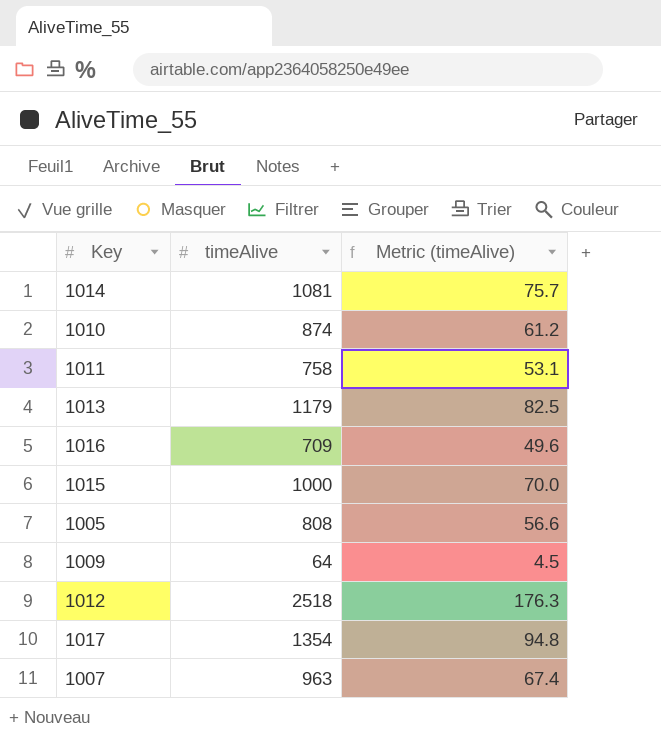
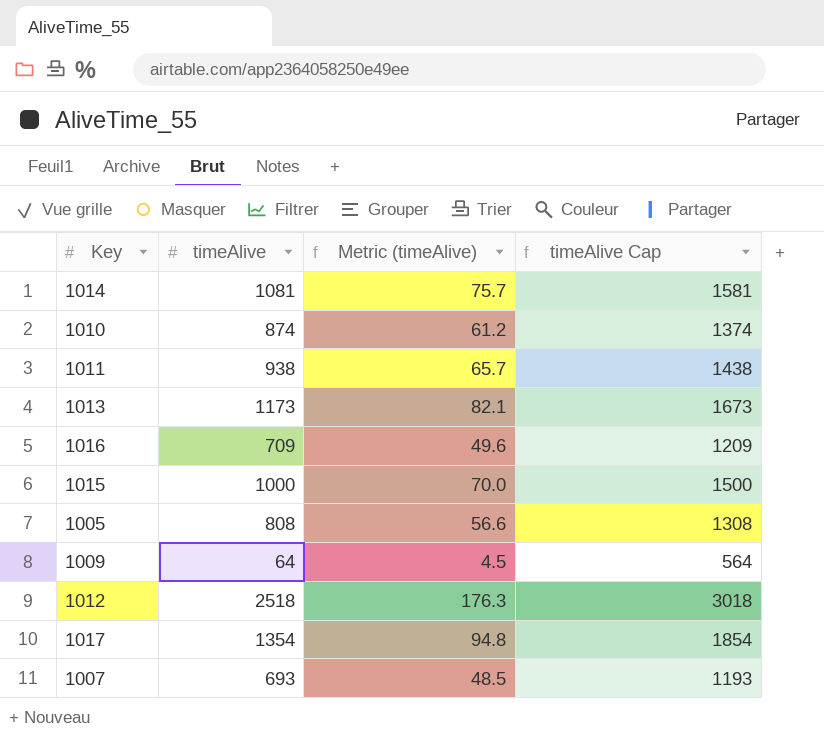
column timeAlive Cap | formula: none -> [timeAlive] + 500
1011 | timeAlive: 758 -> 938
1011 | Metric (timeAlive): 53.1 -> 65.7
1013 | timeAlive: 1179 -> 1173
1013 | Metric (timeAlive): 82.5 -> 82.1
1007 | timeAlive: 963 -> 693
1007 | Metric (timeAlive): 67.4 -> 48.5

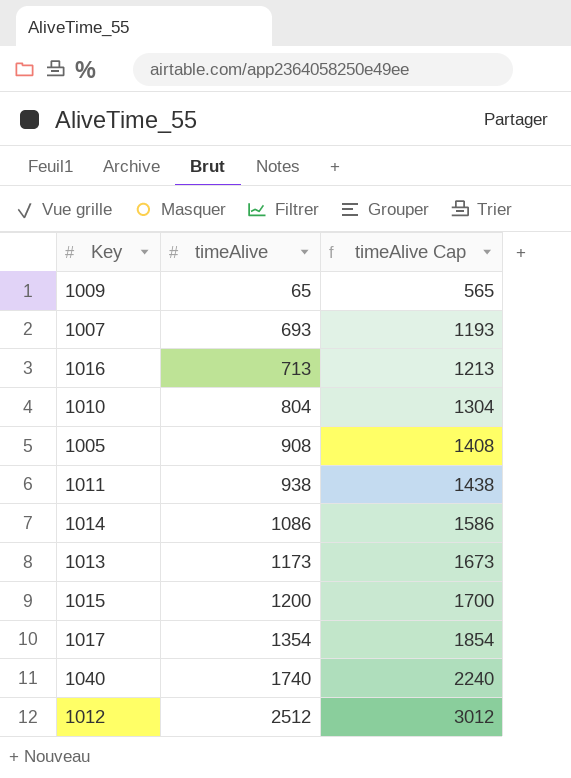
row order: none -> timeAlive ascending
column Metric (timeAlive) | formula: [timeAlive] * 0.07 -> none
1009 | timeAlive: 64 -> 65
1009 | timeAlive Cap: 564 -> 565
1016 | timeAlive: 709 -> 713
1016 | timeAlive Cap: 1209 -> 1213
1010 | timeAlive: 874 -> 804
1010 | timeAlive Cap: 1374 -> 1304
1005 | timeAlive: 808 -> 908
1005 | timeAlive Cap: 1308 -> 1408
1014 | timeAlive: 1081 -> 1086
1014 | timeAlive Cap: 1581 -> 1586
1015 | timeAlive: 1000 -> 1200
1015 | timeAlive Cap: 1500 -> 1700
row 1040: none -> 1740 | 2240
1012 | timeAlive: 2518 -> 2512
1012 | timeAlive Cap: 3018 -> 3012

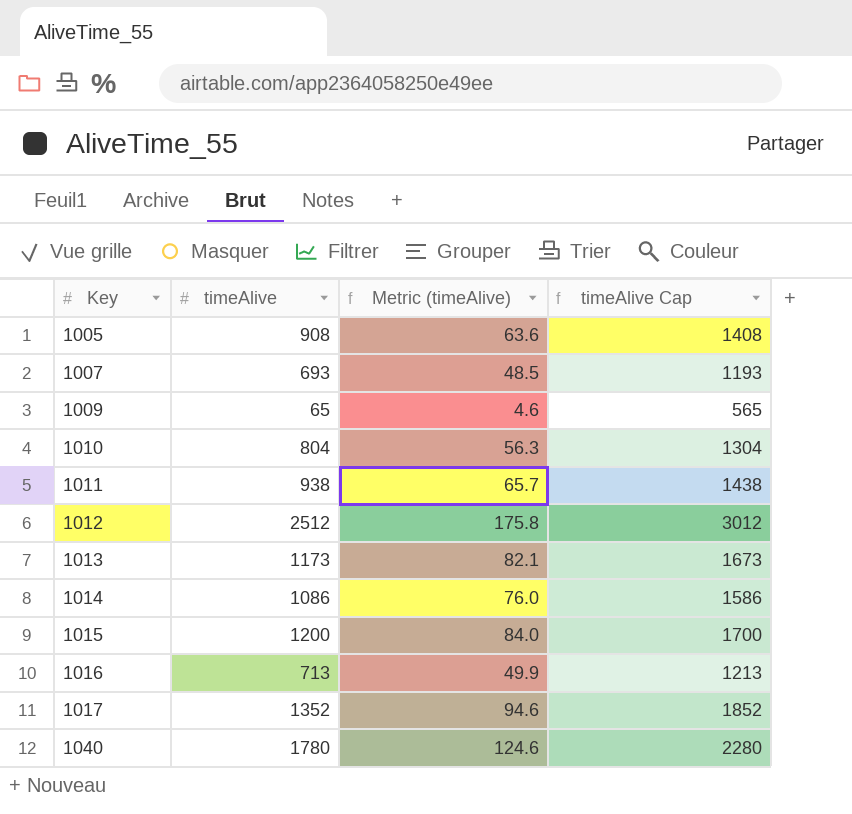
row order: timeAlive ascending -> Key ascending
column Metric (timeAlive) | formula: none -> [timeAlive] * 0.07
1017 | timeAlive: 1354 -> 1352
1017 | timeAlive Cap: 1854 -> 1852
1040 | timeAlive: 1740 -> 1780
1040 | timeAlive Cap: 2240 -> 2280

